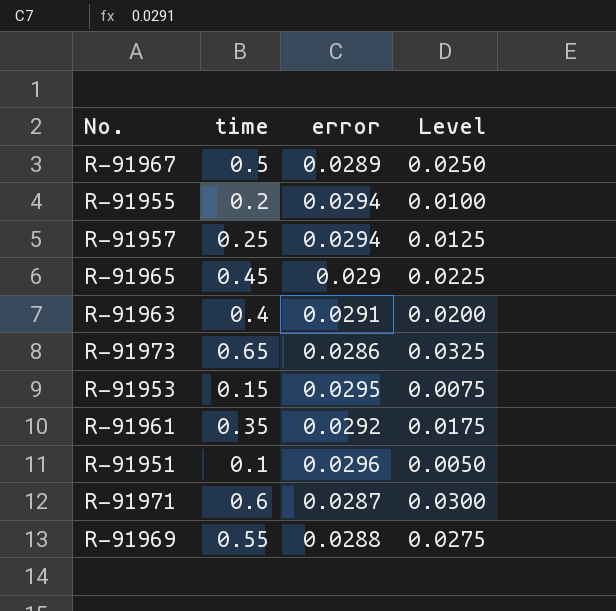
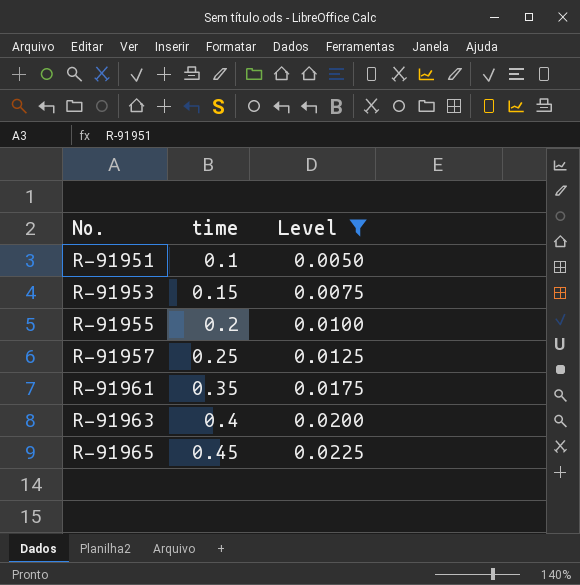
filter: none -> Level <= 0.0225
row order: none -> No. ascending
column error | position: 3 -> none

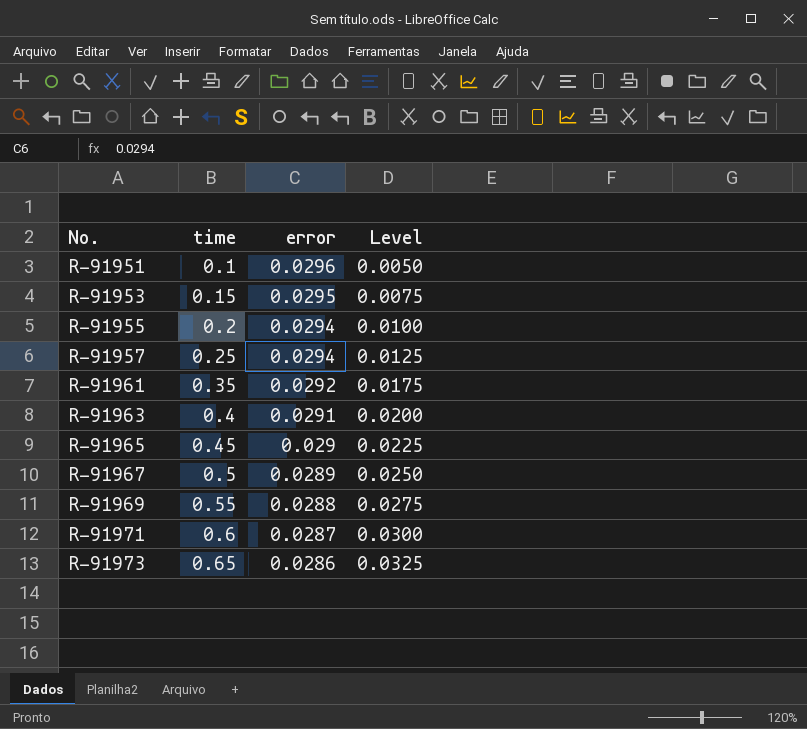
filter: Level <= 0.0225 -> none
column error | position: none -> 3

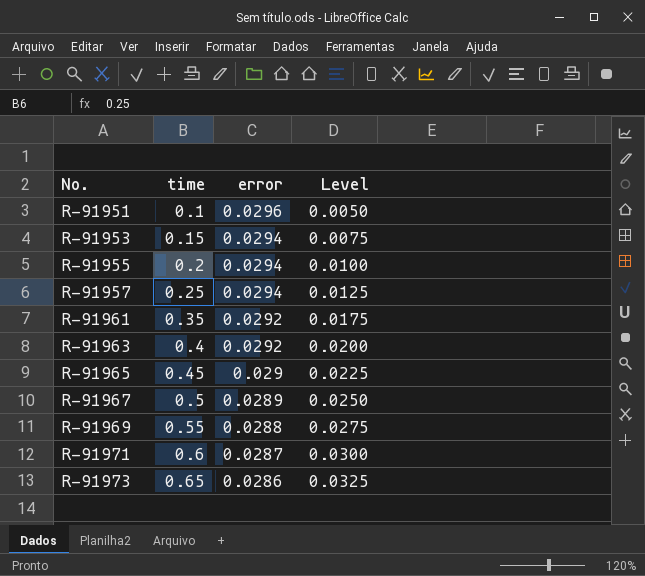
R-91953 | error: 0.0295 -> 0.0294
R-91963 | error: 0.0291 -> 0.0292

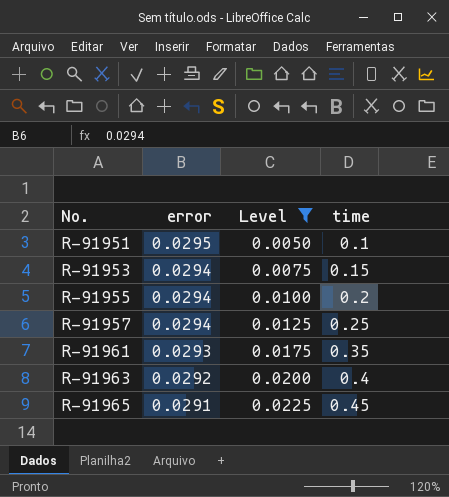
filter: none -> Level <= 0.0225
column time | position: 2 -> 4
R-91951 | error: 0.0296 -> 0.0295
R-91961 | error: 0.0292 -> 0.0293
R-91965 | error: 0.029 -> 0.0291

